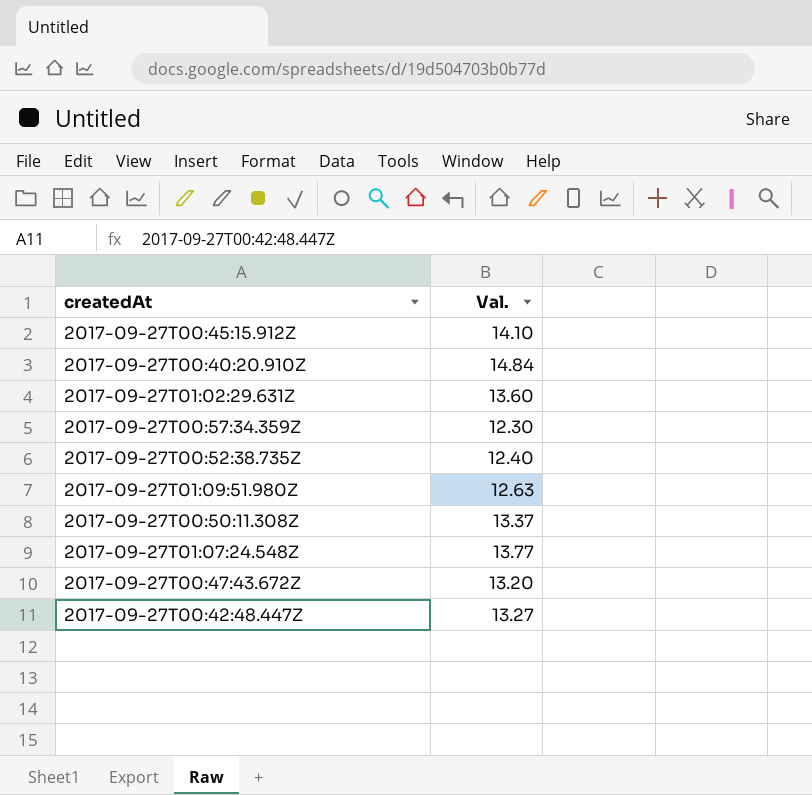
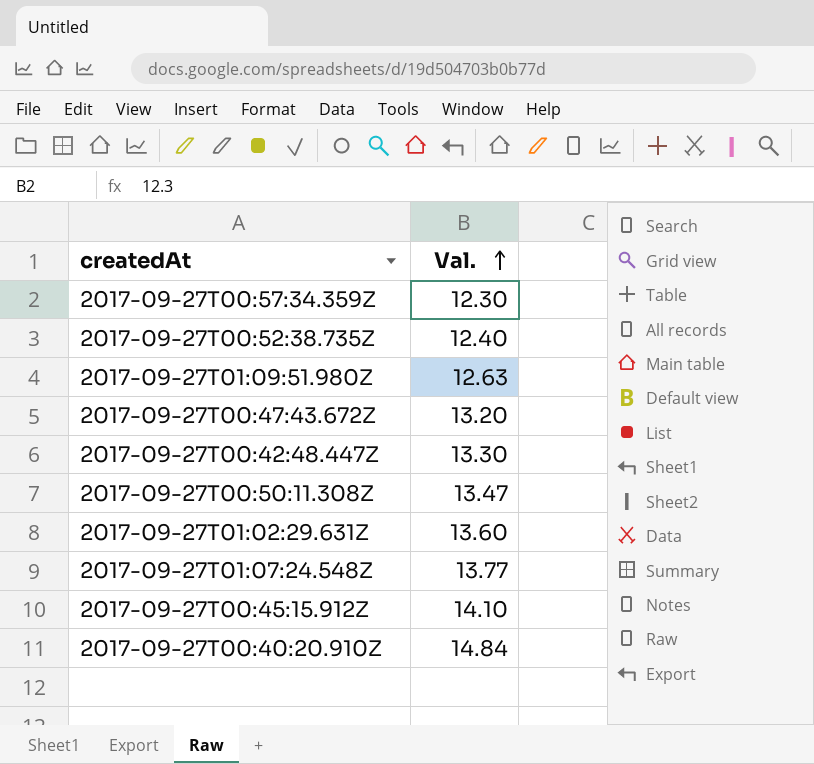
row order: none -> Val. ascending
2017-09-27T00:42:48.447Z | Val.: 13.27 -> 13.30
2017-09-27T00:50:11.308Z | Val.: 13.37 -> 13.47

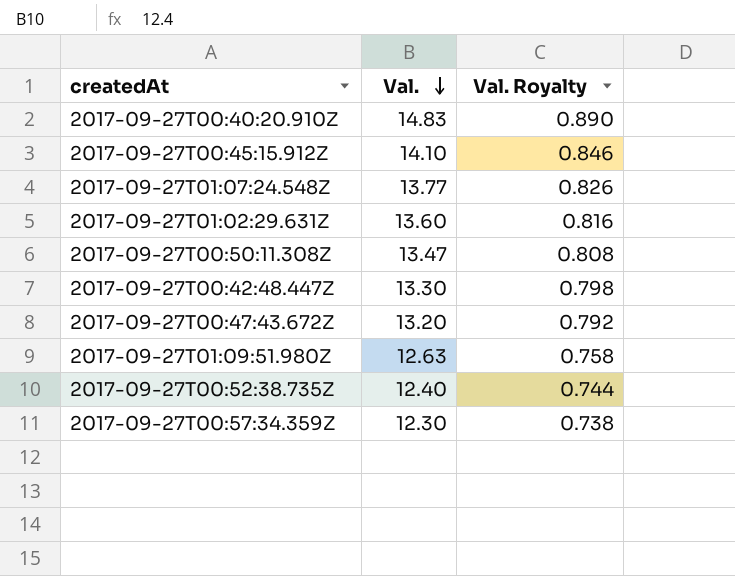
row order: Val. ascending -> Val. descending
column Val. Royalty | formula: none -> [Val.] * 0.06
2017-09-27T00:40:20.910Z | Val.: 14.84 -> 14.83

